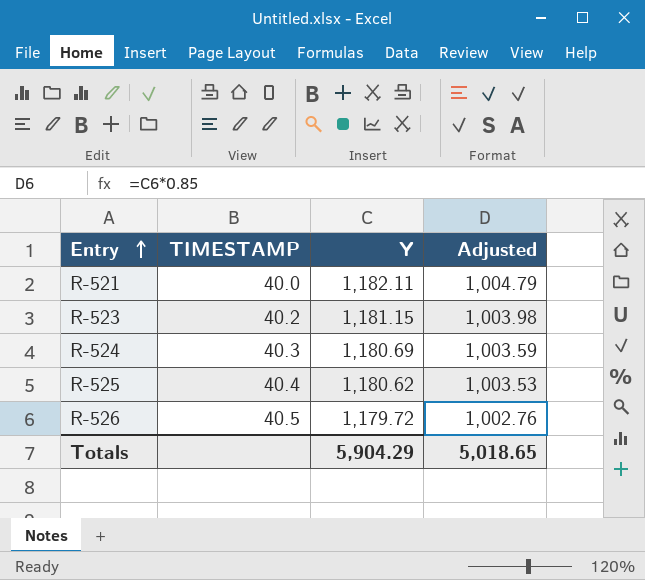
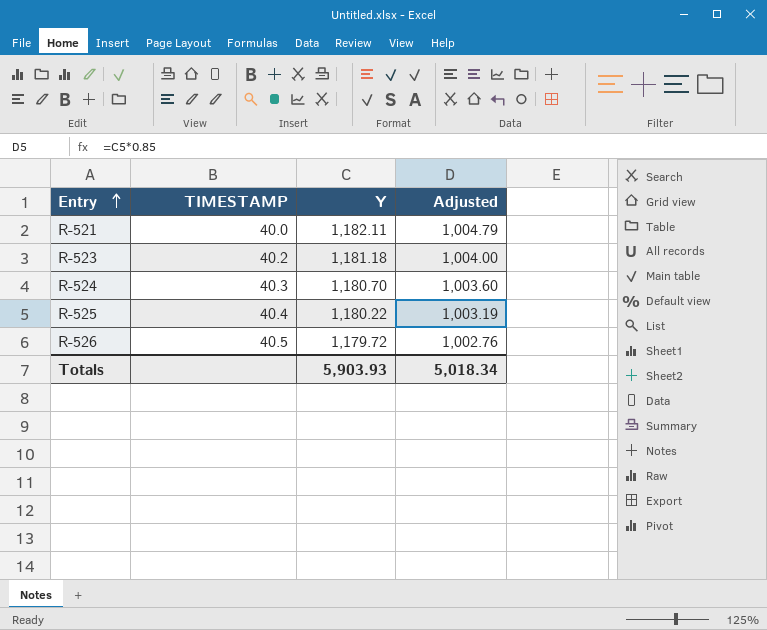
R-523 | Y: 1,181.15 -> 1,181.18
R-523 | Adjusted: 1,003.98 -> 1,004.00
R-524 | Y: 1,180.69 -> 1,180.70
R-524 | Adjusted: 1,003.59 -> 1,003.60
R-525 | Y: 1,180.62 -> 1,180.22
R-525 | Adjusted: 1,003.53 -> 1,003.19
Totals | Y: 5,904.29 -> 5,903.93
Totals | Adjusted: 5,018.65 -> 5,018.34

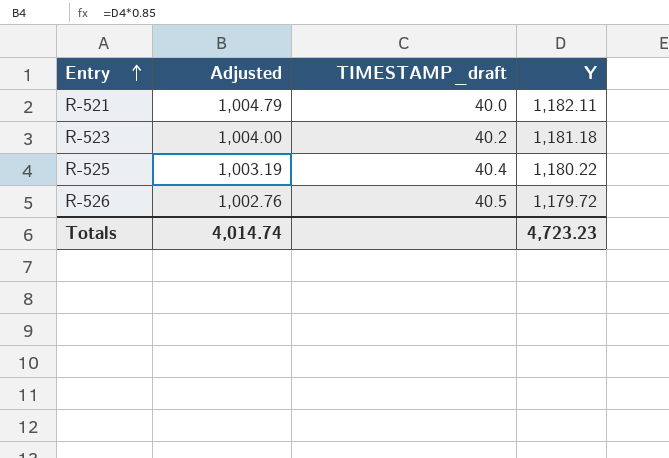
column Adjusted | position: 4 -> 2
column name: TIMESTAMP -> TIMESTAMP_draft
row R-524: 40.3 | 1,180.70 | 1,003.60 -> none
Totals | Adjusted: 5,018.34 -> 4,014.74
Totals | Y: 5,903.93 -> 4,723.23

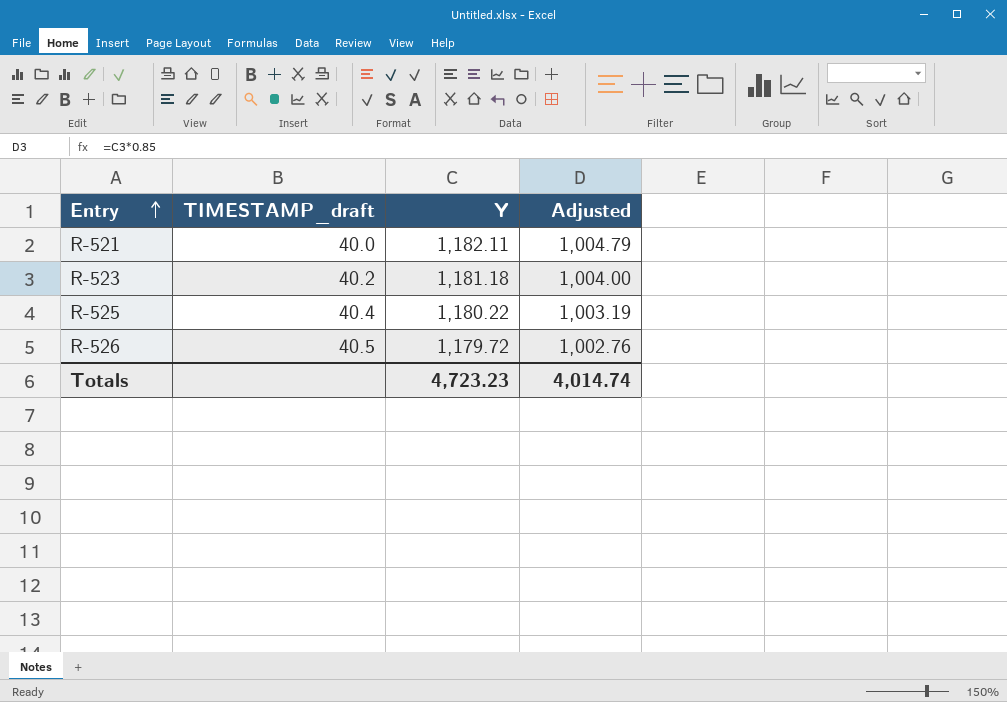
column Adjusted | position: 2 -> 4

